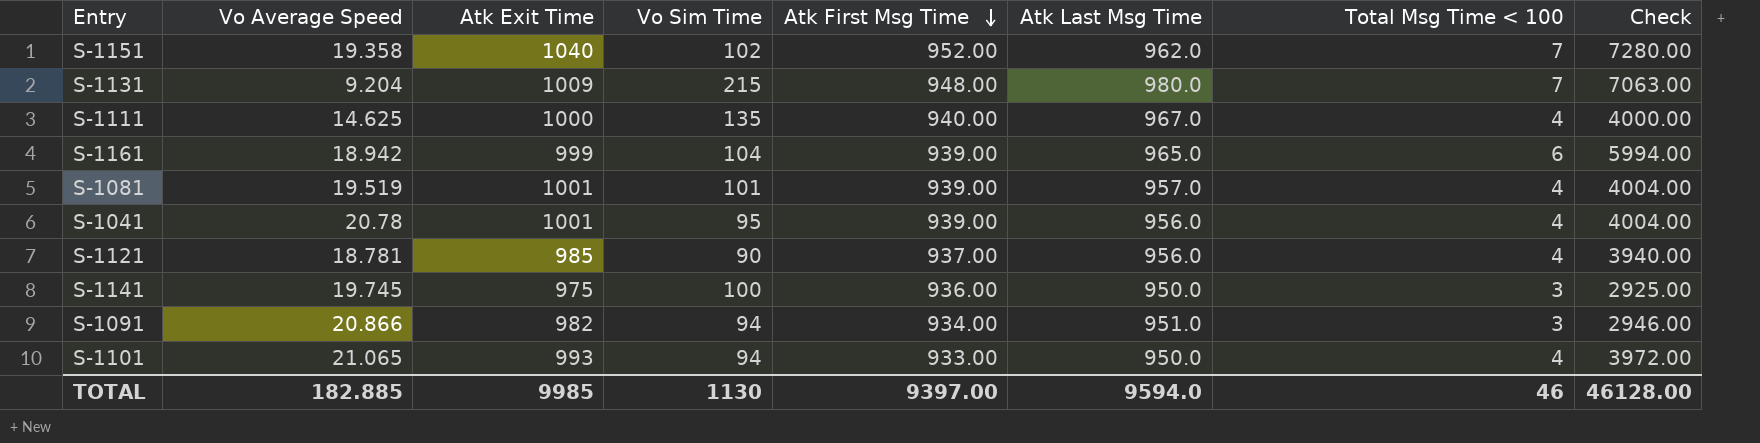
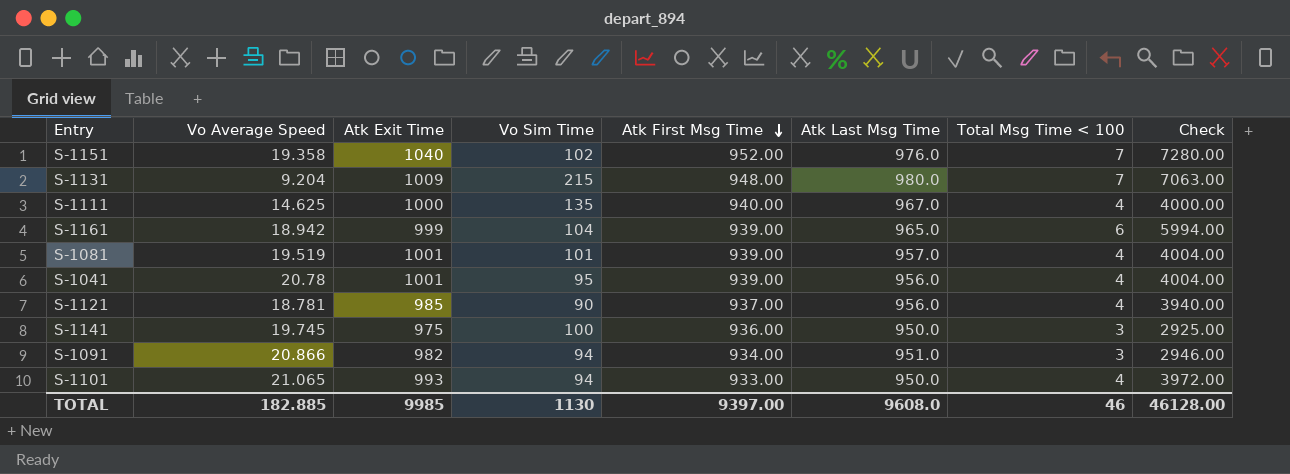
S-1151 | Atk Last Msg Time: 962.0 -> 976.0
TOTAL | Atk Last Msg Time: 9594.0 -> 9608.0

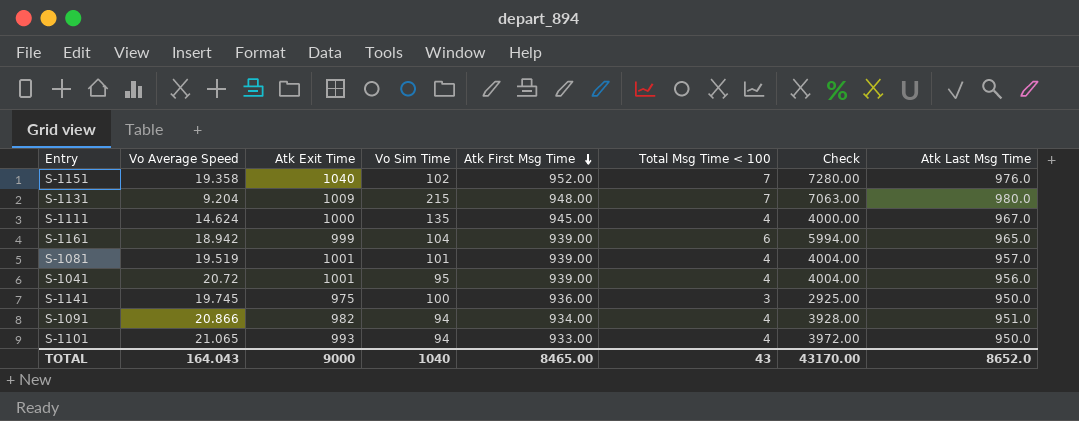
column Atk Last Msg Time | position: 6 -> 8
row S-1121: 18.781 | 985 | 90 | 937.00 | 956.0 | 4 | 3940.00 -> none
S-1111 | Vo Average Speed: 14.625 -> 14.624
S-1111 | Atk First Msg Time: 940.00 -> 945.00
S-1041 | Vo Average Speed: 20.78 -> 20.72
S-1091 | Total Msg Time < 100: 3 -> 4
S-1091 | Check: 2946.00 -> 3928.00
TOTAL | Vo Average Speed: 182.885 -> 164.043
TOTAL | Atk Exit Time: 9985 -> 9000
TOTAL | Vo Sim Time: 1130 -> 1040
TOTAL | Atk First Msg Time: 9397.00 -> 8465.00
TOTAL | Total Msg Time < 100: 46 -> 43
TOTAL | Check: 46128.00 -> 43170.00
TOTAL | Atk Last Msg Time: 9608.0 -> 8652.0

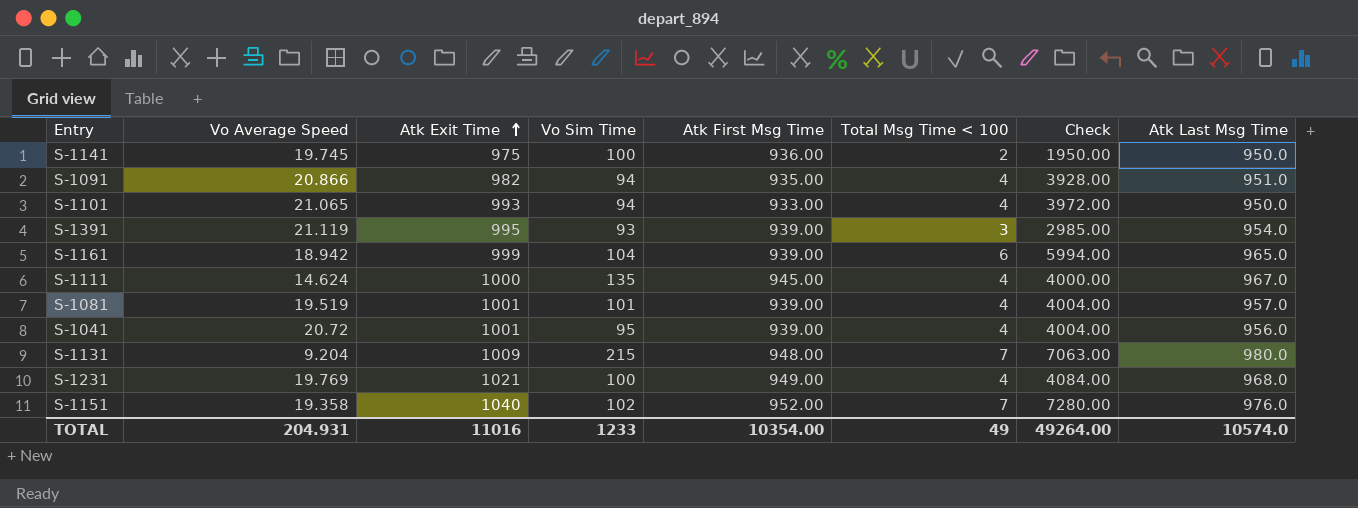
row order: Atk First Msg Time descending -> Atk Exit Time ascending
S-1141 | Total Msg Time < 100: 3 -> 2
S-1141 | Check: 2925.00 -> 1950.00
S-1091 | Atk First Msg Time: 934.00 -> 935.00
row S-1391: none -> 21.119 | 995 | 93 | 939.00 | 3 | 2985.00 | 954.0
row S-1231: none -> 19.769 | 1021 | 100 | 949.00 | 4 | 4084.00 | 968.0
TOTAL | Vo Average Speed: 164.043 -> 204.931
TOTAL | Atk Exit Time: 9000 -> 11016
TOTAL | Vo Sim Time: 1040 -> 1233
TOTAL | Atk First Msg Time: 8465.00 -> 10354.00
TOTAL | Total Msg Time < 100: 43 -> 49
TOTAL | Check: 43170.00 -> 49264.00
TOTAL | Atk Last Msg Time: 8652.0 -> 10574.0

